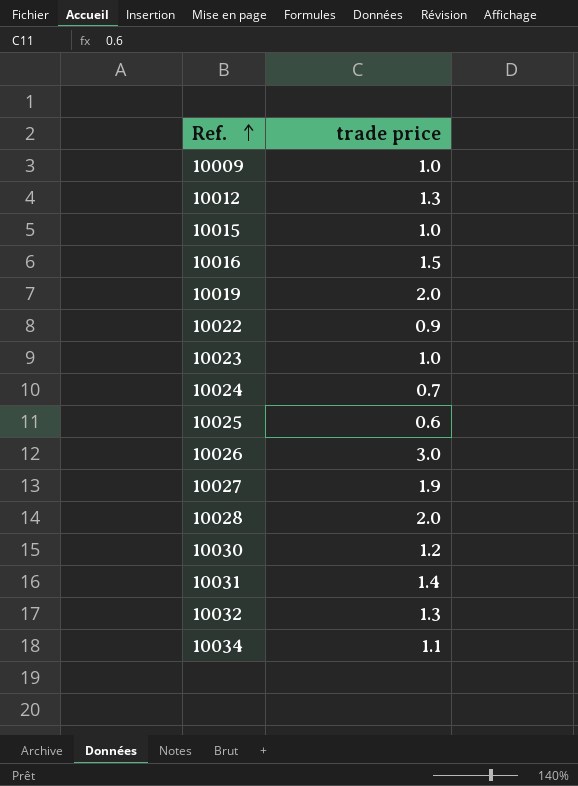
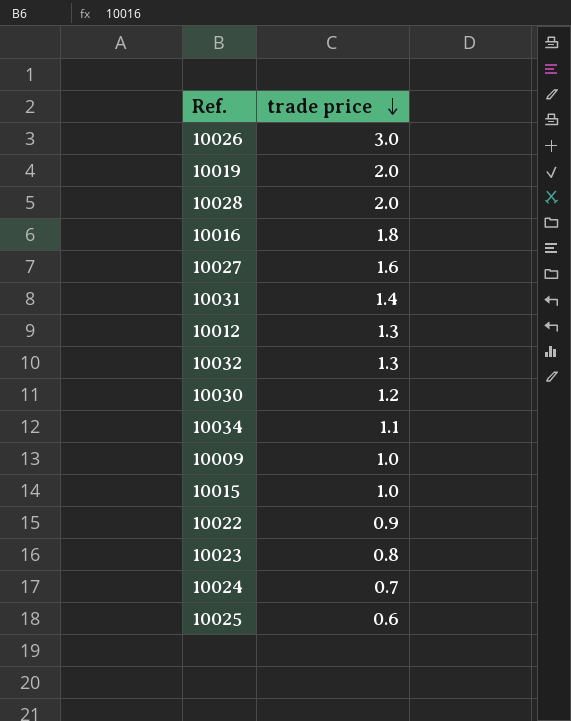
row order: Ref. ascending -> trade price descending
10016 | trade price: 1.5 -> 1.8
10027 | trade price: 1.9 -> 1.6
10023 | trade price: 1.0 -> 0.8

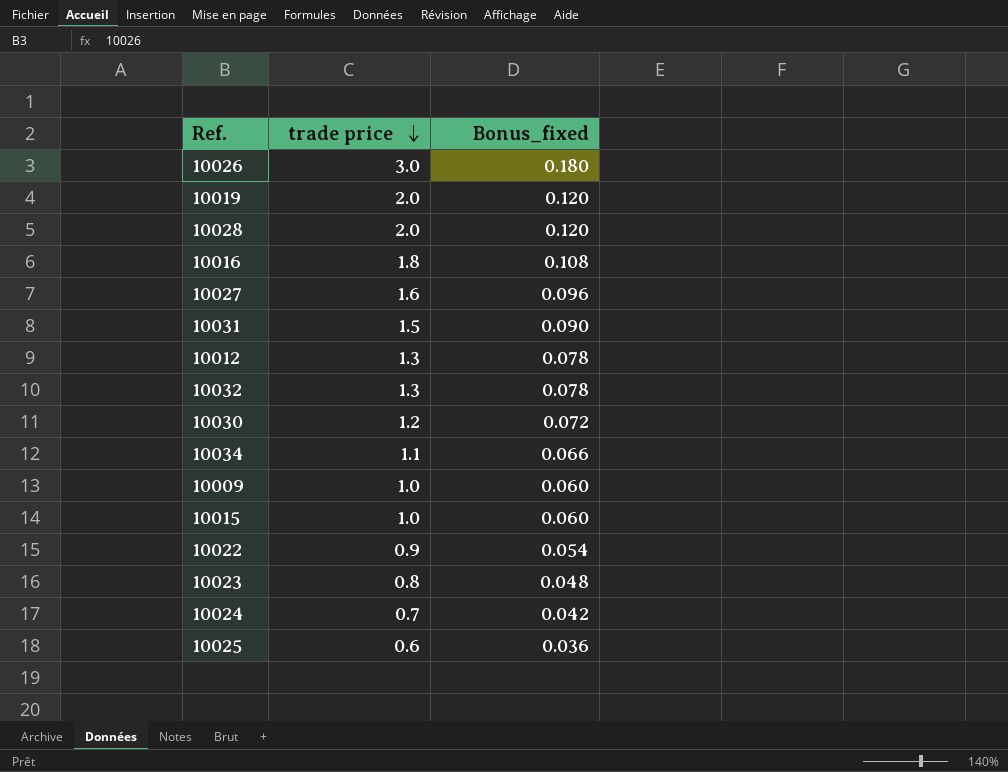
column Bonus_fixed | formula: none -> [trade price] * 0.06
10031 | trade price: 1.4 -> 1.5

